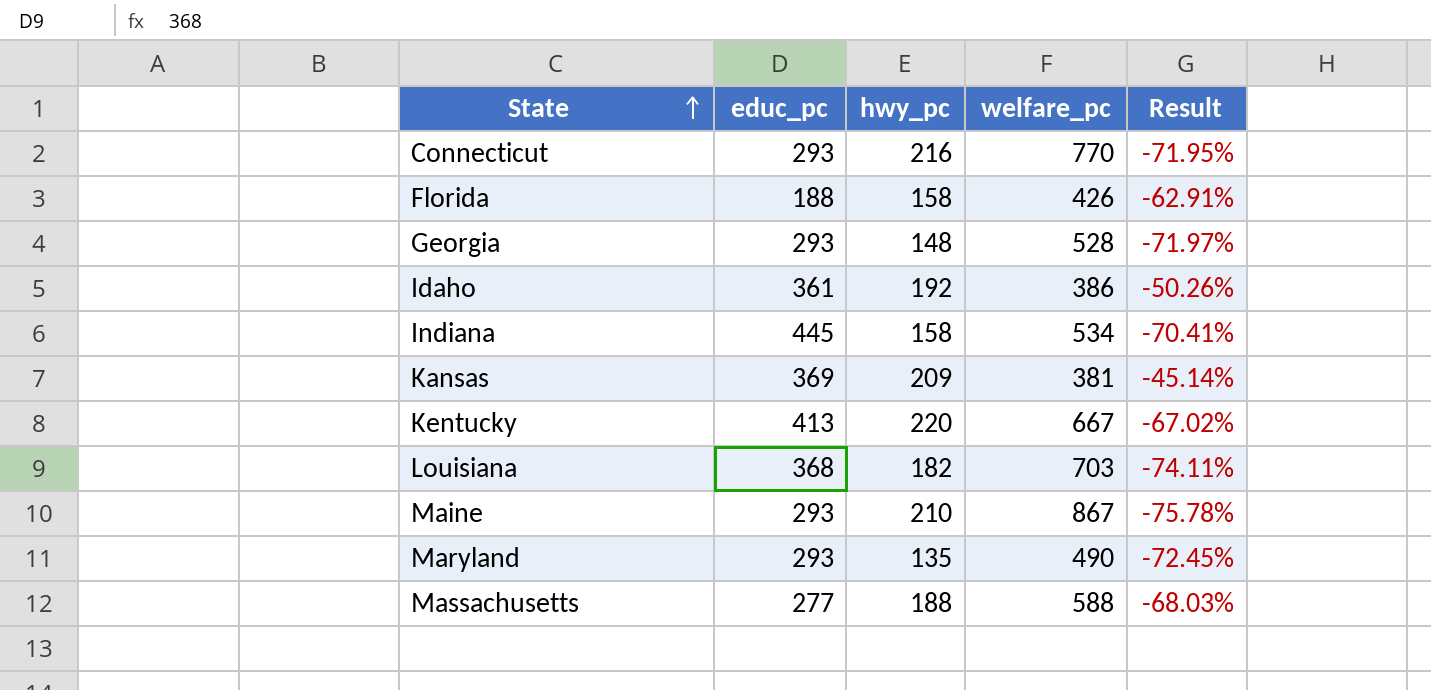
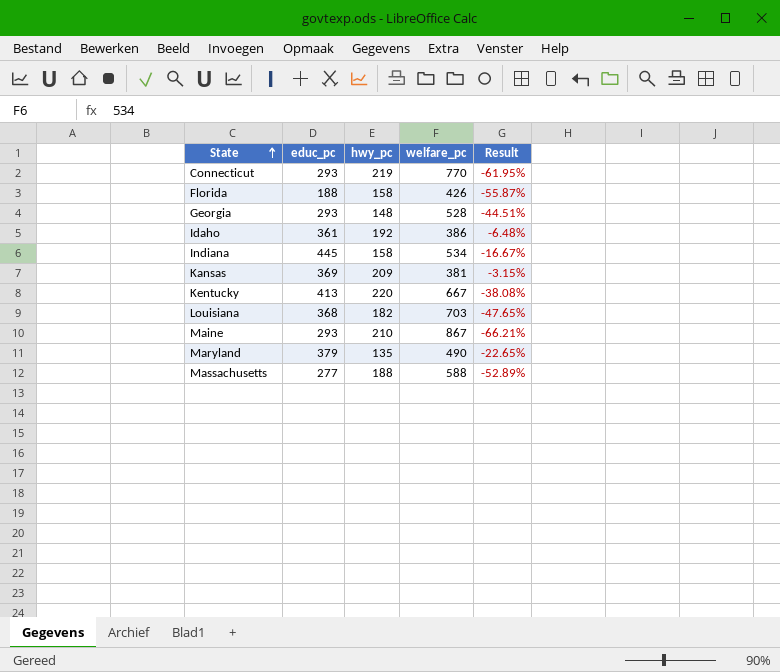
column Result | formula: ([hwy_pc] - [welfare_pc]) / [welfare_pc] -> ([educ_pc] - [welfare_pc]) / [welfare_pc]
Connecticut | hwy_pc: 216 -> 219
Maryland | educ_pc: 293 -> 379

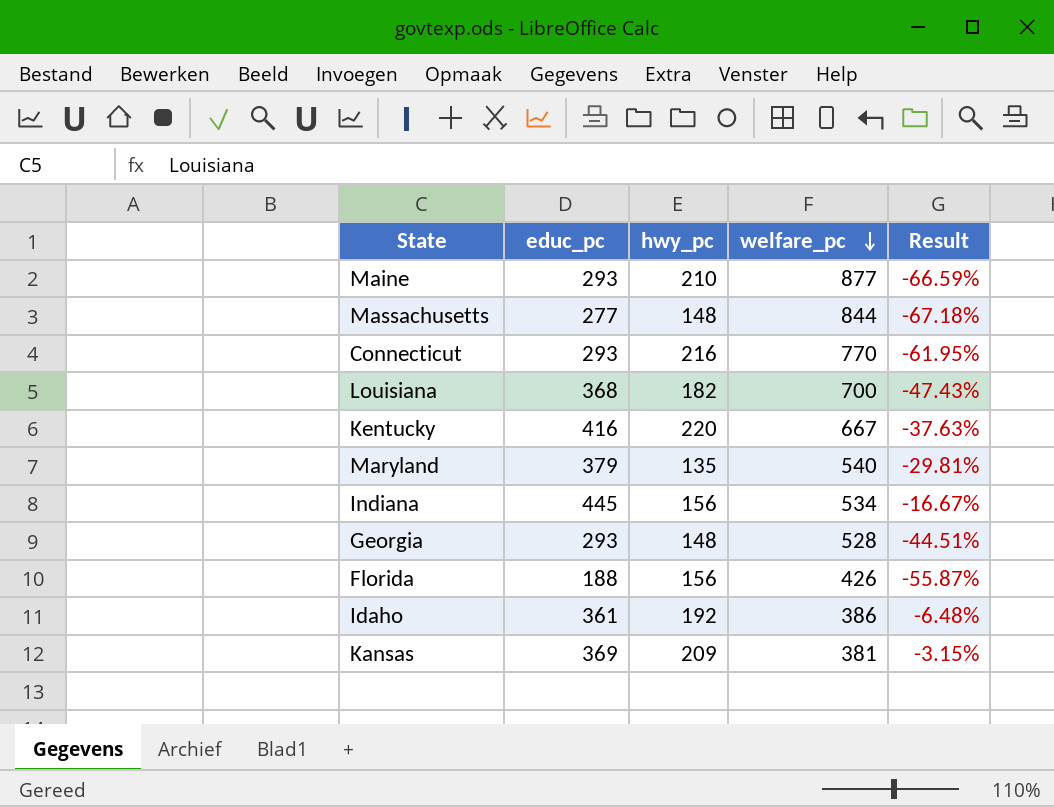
row order: State ascending -> welfare_pc descending
Maine | welfare_pc: 867 -> 877
Maine | Result: -66.21% -> -66.59%
Massachusetts | hwy_pc: 188 -> 148
Massachusetts | welfare_pc: 588 -> 844
Massachusetts | Result: -52.89% -> -67.18%
Connecticut | hwy_pc: 219 -> 216
Louisiana | welfare_pc: 703 -> 700
Louisiana | Result: -47.65% -> -47.43%
Kentucky | educ_pc: 413 -> 416
Kentucky | Result: -38.08% -> -37.63%
Maryland | welfare_pc: 490 -> 540
Maryland | Result: -22.65% -> -29.81%
Indiana | hwy_pc: 158 -> 156
Florida | hwy_pc: 158 -> 156

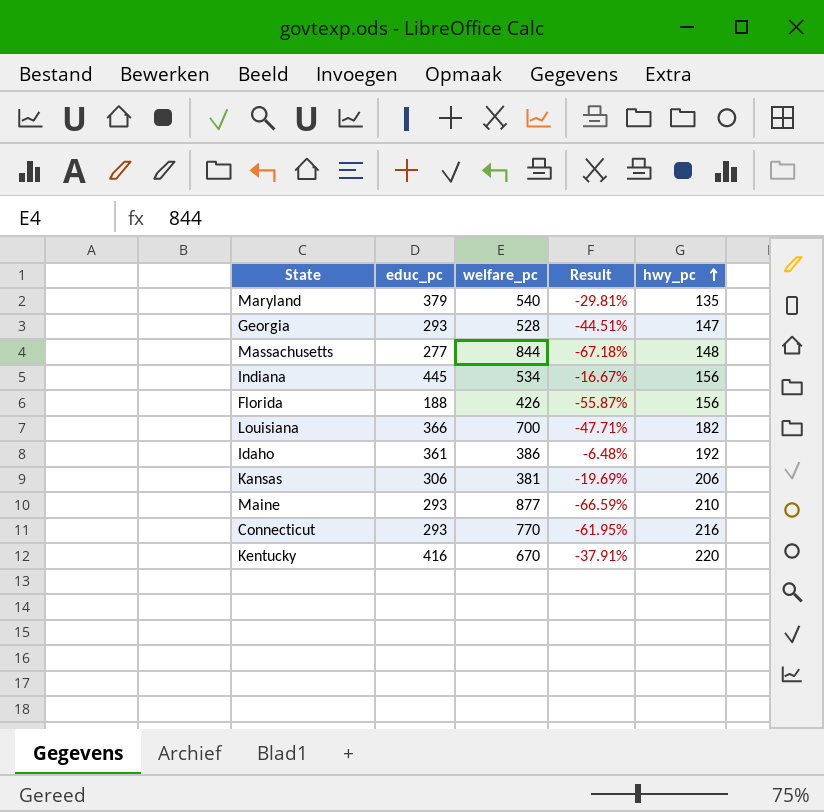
row order: welfare_pc descending -> hwy_pc ascending
column hwy_pc | position: 3 -> 5
Georgia | hwy_pc: 148 -> 147
Louisiana | educ_pc: 368 -> 366
Louisiana | Result: -47.43% -> -47.71%
Kansas | educ_pc: 369 -> 306
Kansas | Result: -3.15% -> -19.69%
Kansas | hwy_pc: 209 -> 206
Kentucky | welfare_pc: 667 -> 670
Kentucky | Result: -37.63% -> -37.91%

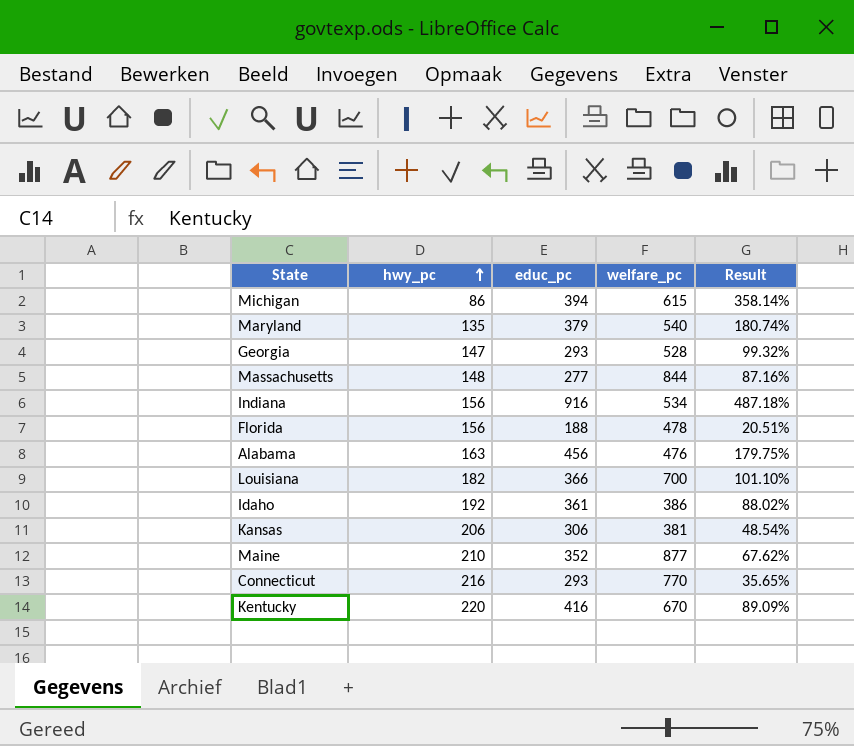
column hwy_pc | position: 5 -> 2
column Result | formula: ([educ_pc] - [welfare_pc]) / [welfare_pc] -> ([educ_pc] - [hwy_pc]) / [hwy_pc]
row Michigan: none -> 86 | 394 | 615 | 358.14%
Indiana | educ_pc: 445 -> 916
Florida | welfare_pc: 426 -> 478
row Alabama: none -> 163 | 456 | 476 | 179.75%
Maine | educ_pc: 293 -> 352

